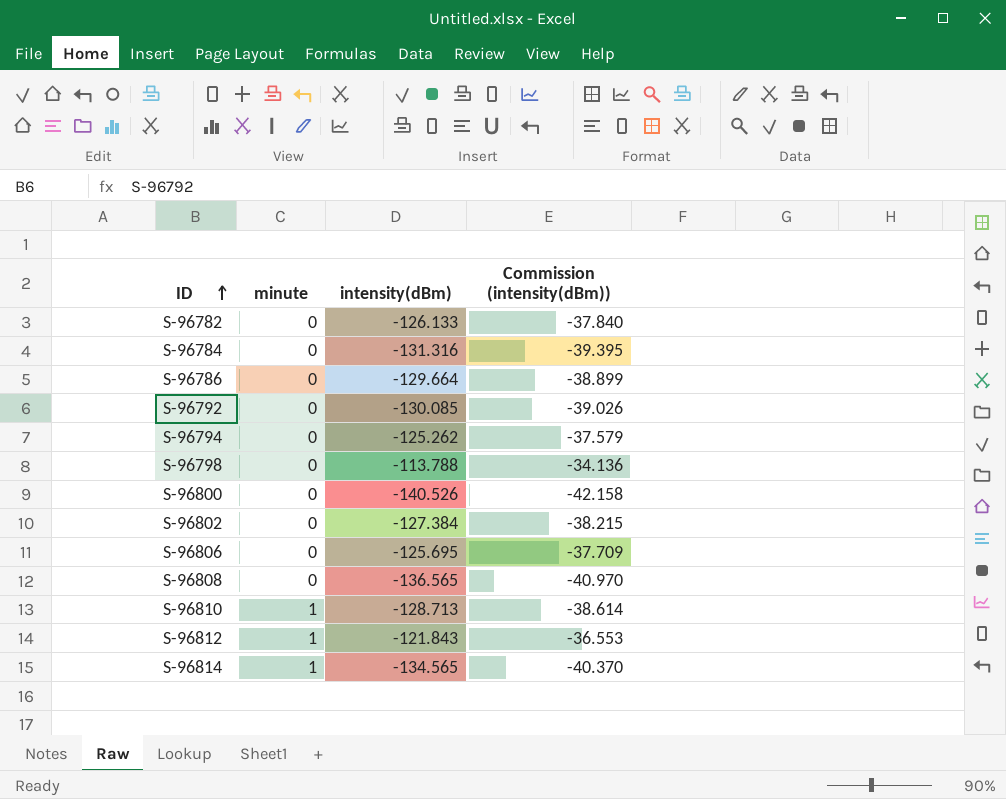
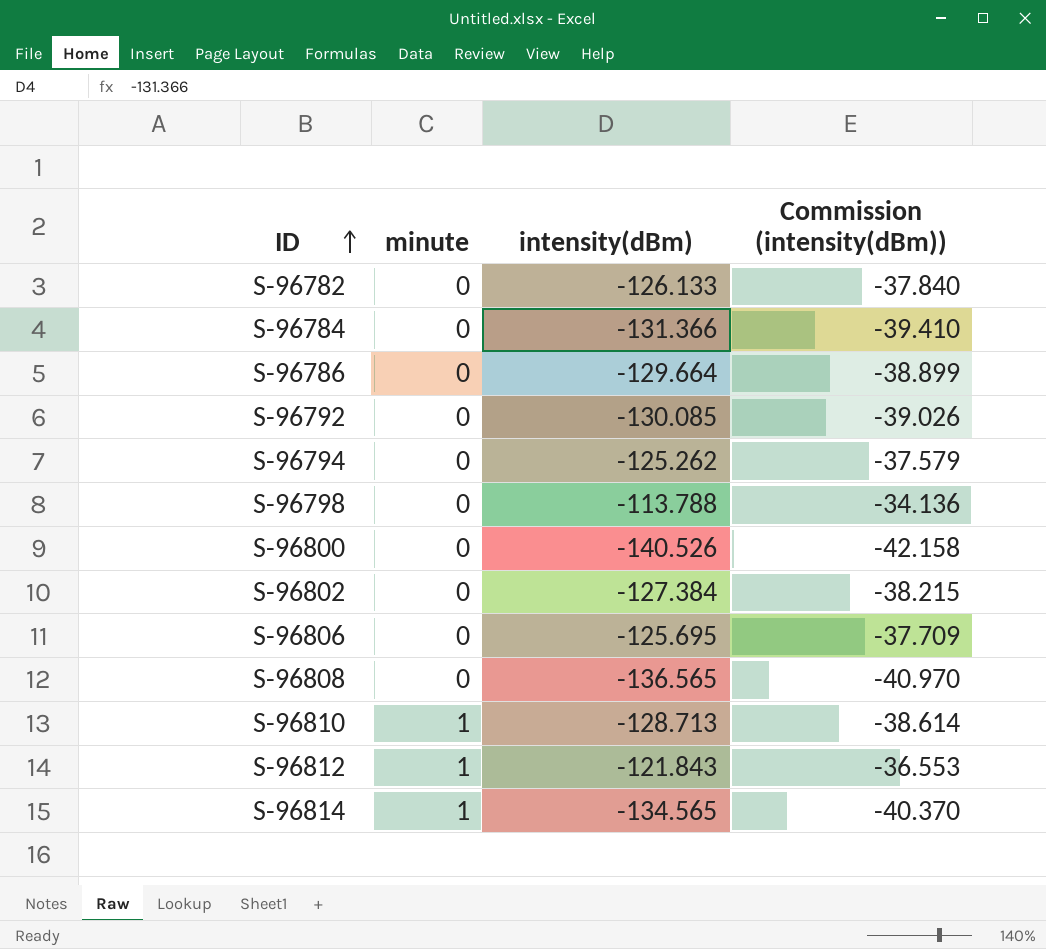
S-96784 | intensity(dBm): -131.316 -> -131.366
S-96784 | Commission (intensity(dBm)): -39.395 -> -39.410

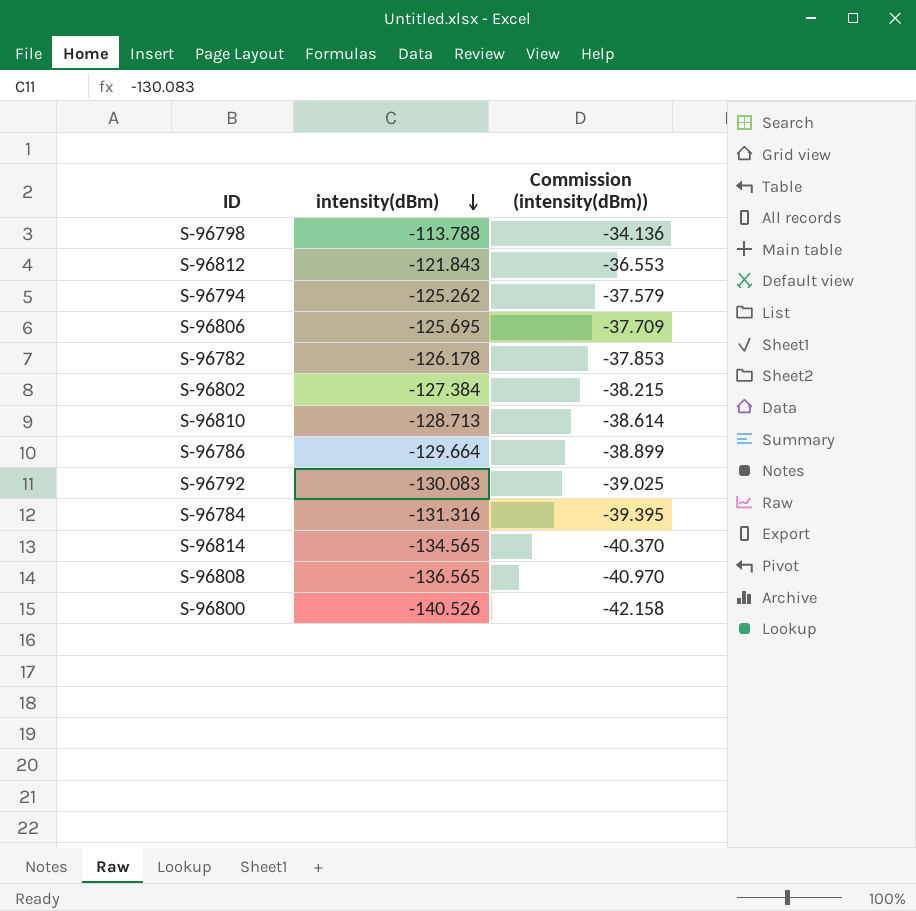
row order: ID ascending -> intensity(dBm) descending
column minute | position: 2 -> none
S-96782 | intensity(dBm): -126.133 -> -126.178
S-96782 | Commission (intensity(dBm)): -37.840 -> -37.853
S-96792 | intensity(dBm): -130.085 -> -130.083
S-96792 | Commission (intensity(dBm)): -39.026 -> -39.025
S-96784 | intensity(dBm): -131.366 -> -131.316
S-96784 | Commission (intensity(dBm)): -39.410 -> -39.395

